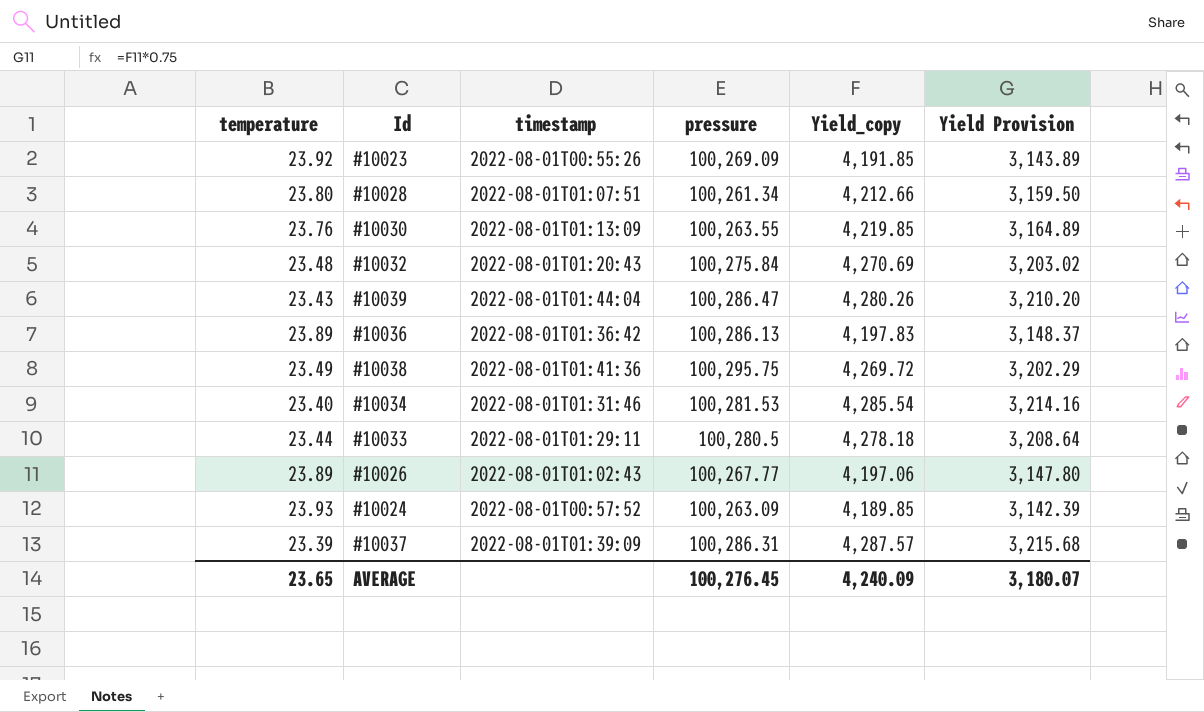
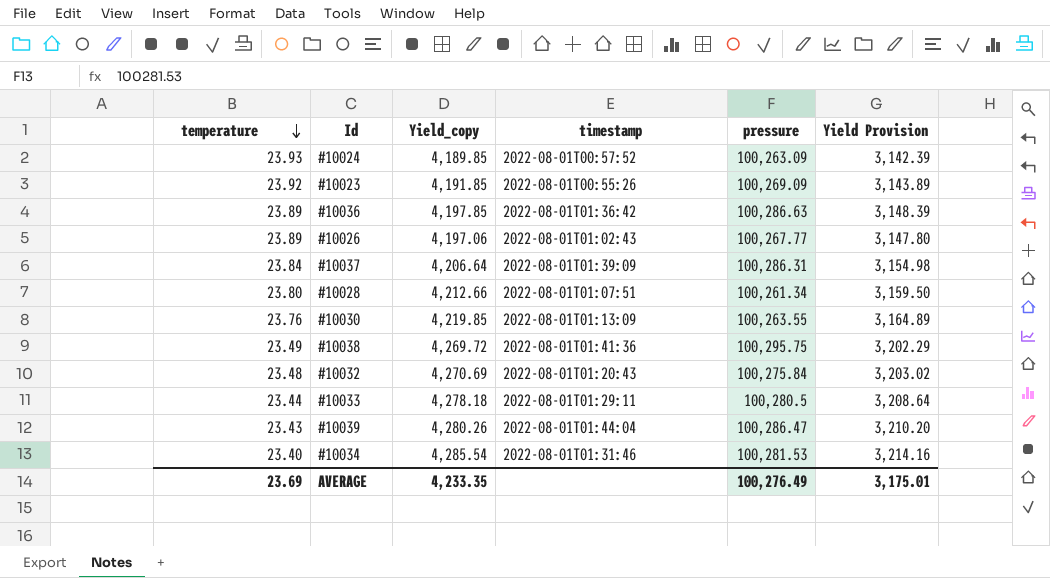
row order: none -> temperature descending
column Yield_copy | position: 5 -> 3
#10036 | Yield_copy: 4,197.83 -> 4,197.85
#10036 | pressure: 100,286.13 -> 100,286.63
#10036 | Yield Provision: 3,148.37 -> 3,148.39
#10037 | temperature: 23.39 -> 23.84
#10037 | Yield_copy: 4,287.57 -> 4,206.64
#10037 | Yield Provision: 3,215.68 -> 3,154.98
AVERAGE | temperature: 23.65 -> 23.69
AVERAGE | Yield_copy: 4,240.09 -> 4,233.35
AVERAGE | pressure: 100,276.45 -> 100,276.49
AVERAGE | Yield Provision: 3,180.07 -> 3,175.01

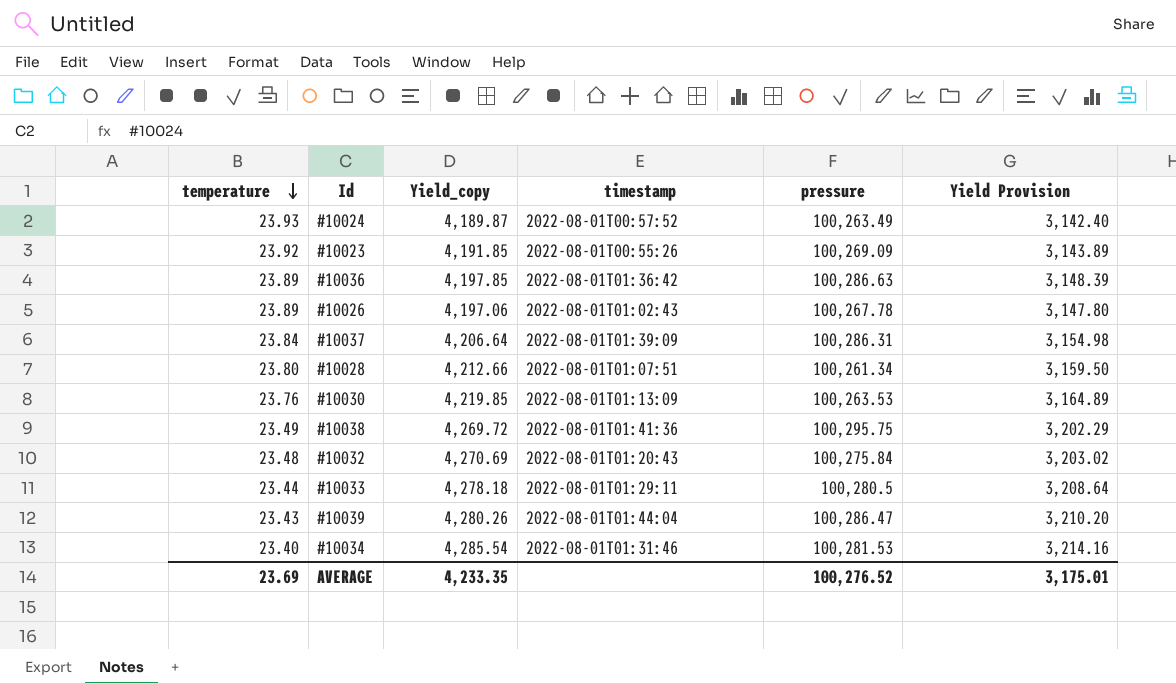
#10024 | Yield_copy: 4,189.85 -> 4,189.87
#10024 | pressure: 100,263.09 -> 100,263.49
#10024 | Yield Provision: 3,142.39 -> 3,142.40
#10026 | pressure: 100,267.77 -> 100,267.78
#10030 | pressure: 100,263.55 -> 100,263.53
AVERAGE | pressure: 100,276.49 -> 100,276.52

